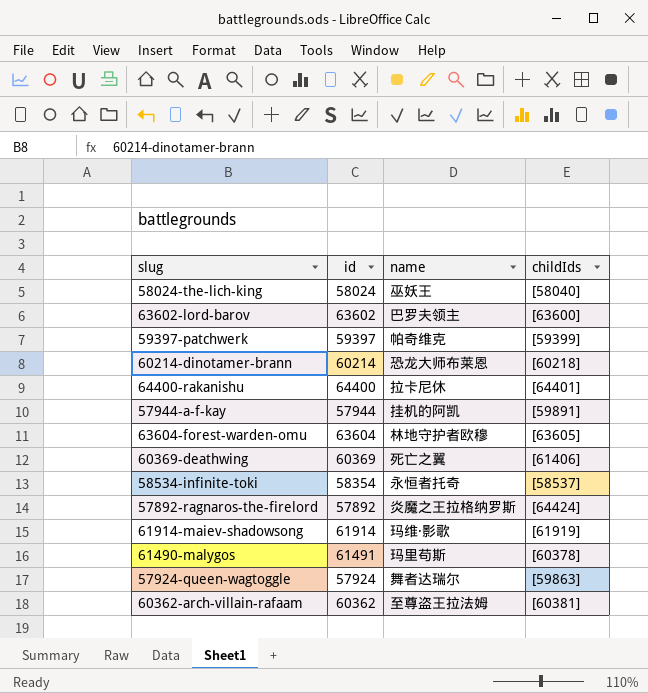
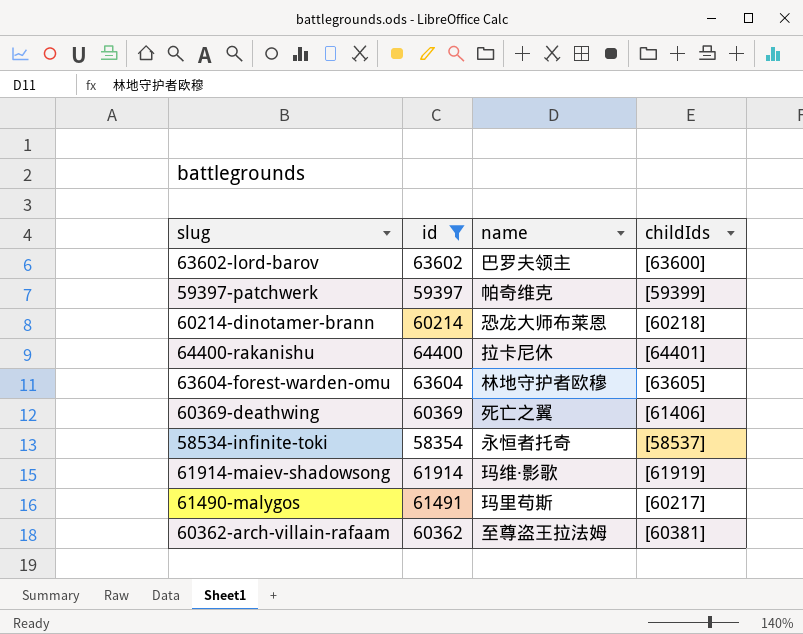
filter: none -> id >= 58354
61490-malygos | childIds: [60378] -> [60217]

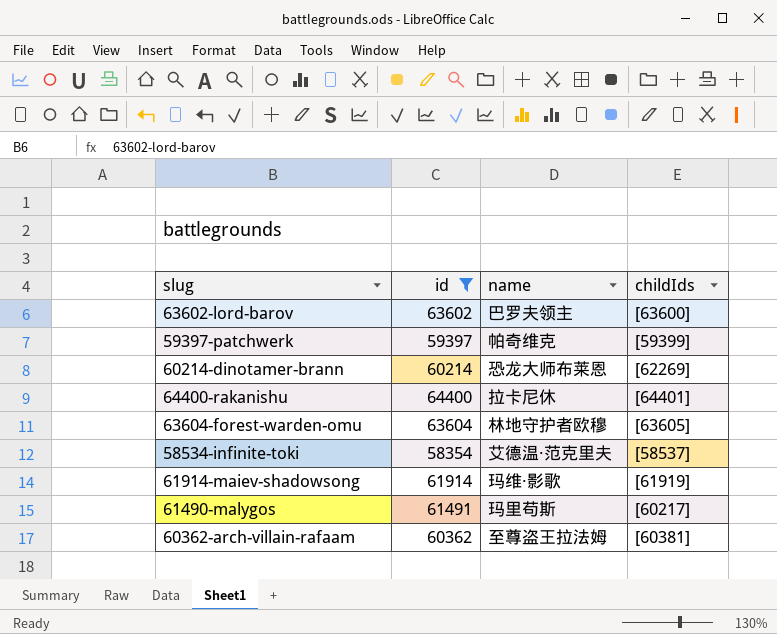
row 60369-deathwing: 60369 | 死亡之翼 | [61406] -> none
60214-dinotamer-brann | childIds: [60218] -> [62269]
58534-infinite-toki | name: 永恒者托奇 -> 艾德温·范克里夫

